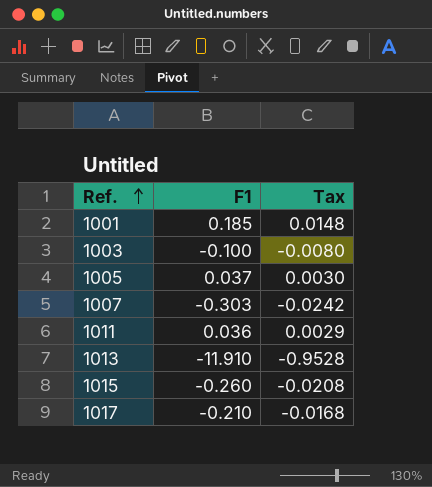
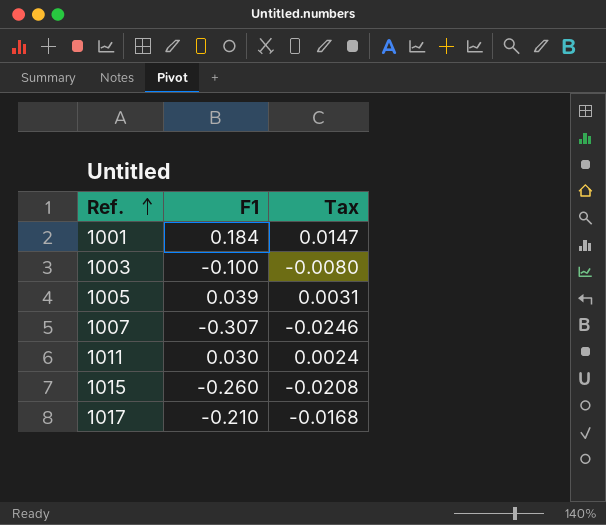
row 1013: -11.910 | -0.9528 -> none
1001 | F1: 0.185 -> 0.184
1001 | Tax: 0.0148 -> 0.0147
1005 | F1: 0.037 -> 0.039
1005 | Tax: 0.0030 -> 0.0031
1007 | F1: -0.303 -> -0.307
1007 | Tax: -0.0242 -> -0.0246
1011 | F1: 0.036 -> 0.030
1011 | Tax: 0.0029 -> 0.0024

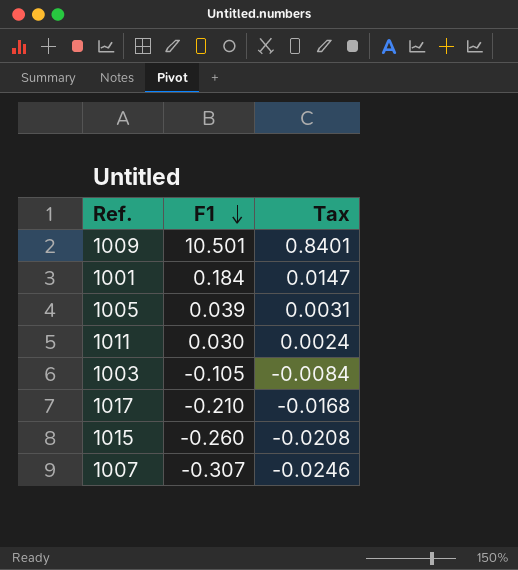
row order: Ref. ascending -> F1 descending
row 1009: none -> 10.501 | 0.8401
1003 | F1: -0.100 -> -0.105
1003 | Tax: -0.0080 -> -0.0084

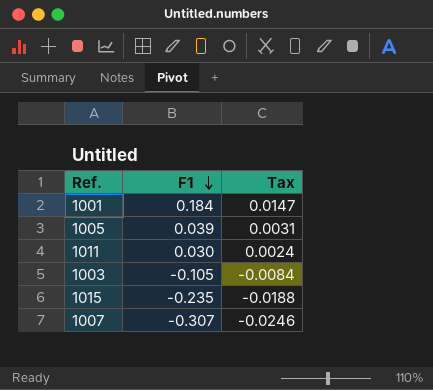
row 1009: 10.501 | 0.8401 -> none
row 1017: -0.210 | -0.0168 -> none
1015 | F1: -0.260 -> -0.235
1015 | Tax: -0.0208 -> -0.0188

